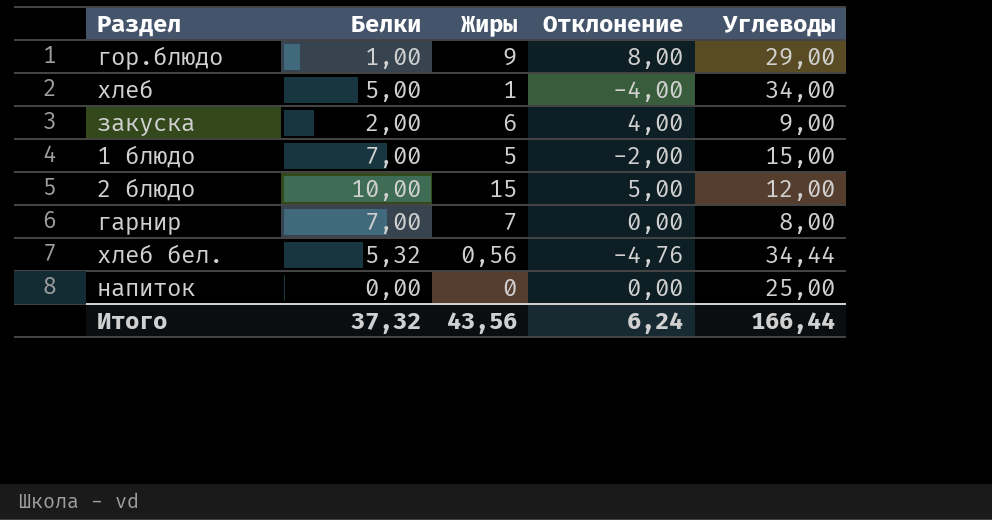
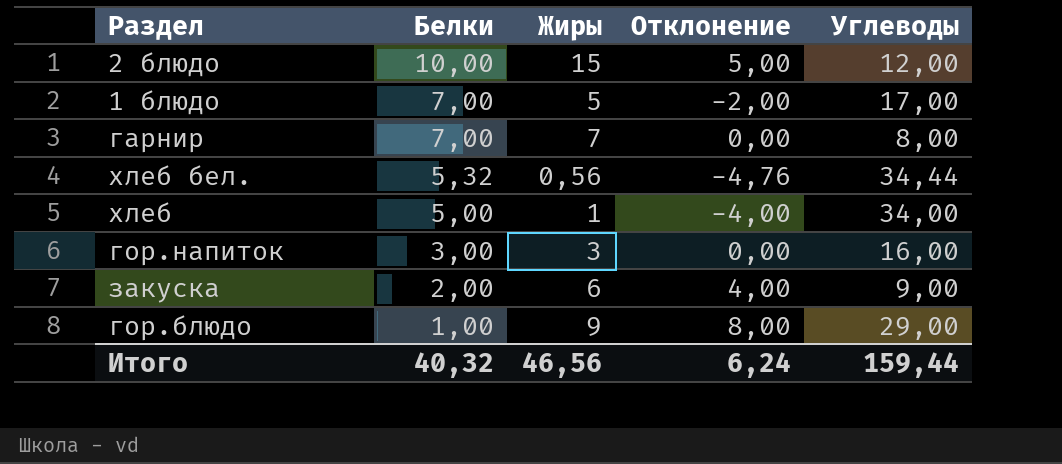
row order: none -> Белки descending
row напиток: 0,00 | 0 | 0,00 | 25,00 -> none
1 блюдо | Углеводы: 15,00 -> 17,00
row гор.напиток: none -> 3,00 | 3 | 0,00 | 16,00
Итого | Белки: 37,32 -> 40,32
Итого | Жиры: 43,56 -> 46,56
Итого | Углеводы: 166,44 -> 159,44

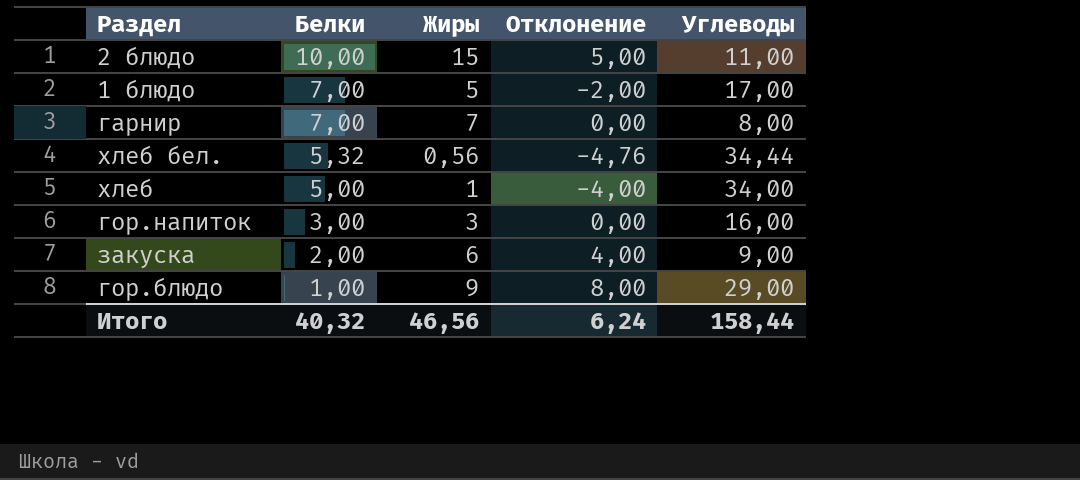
2 блюдо | Углеводы: 12,00 -> 11,00
Итого | Углеводы: 159,44 -> 158,44

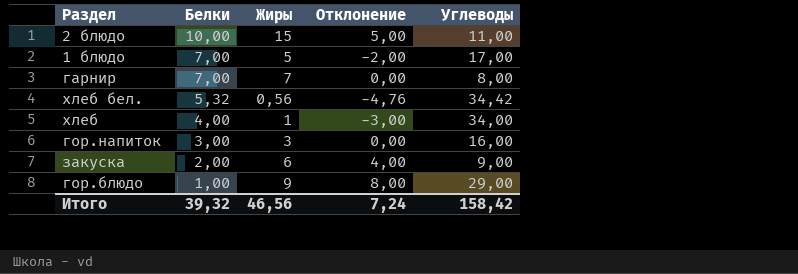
хлеб бел. | Углеводы: 34,44 -> 34,42
хлеб | Белки: 5,00 -> 4,00
хлеб | Отклонение: -4,00 -> -3,00
Итого | Белки: 40,32 -> 39,32
Итого | Отклонение: 6,24 -> 7,24
Итого | Углеводы: 158,44 -> 158,42

